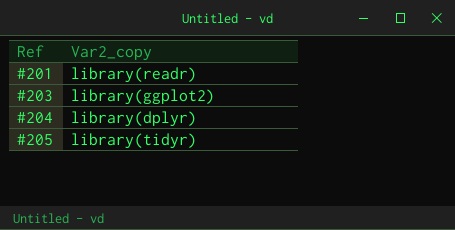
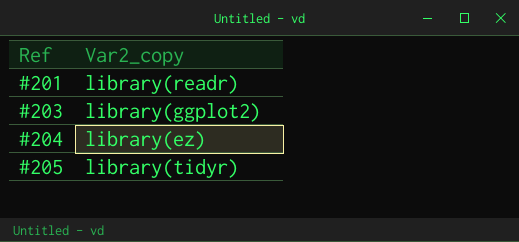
#204 | Var2_copy: library(dplyr) -> library(ez)

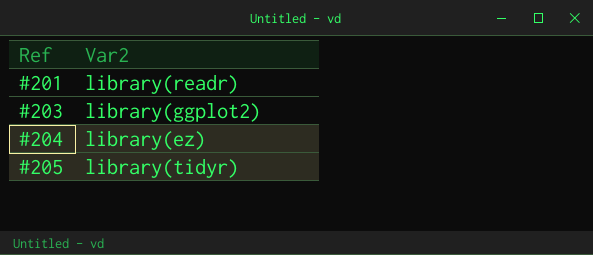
column name: Var2_copy -> Var2

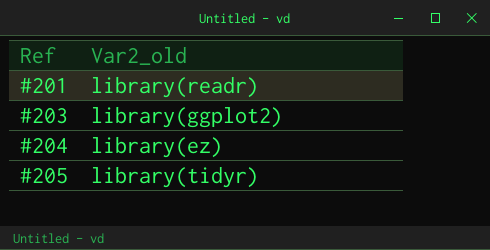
column name: Var2 -> Var2_old

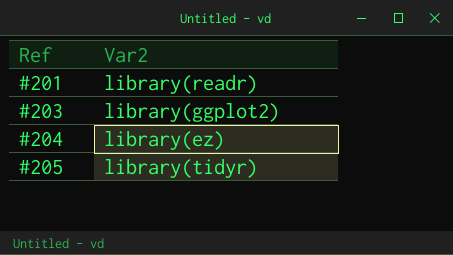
column name: Var2_old -> Var2

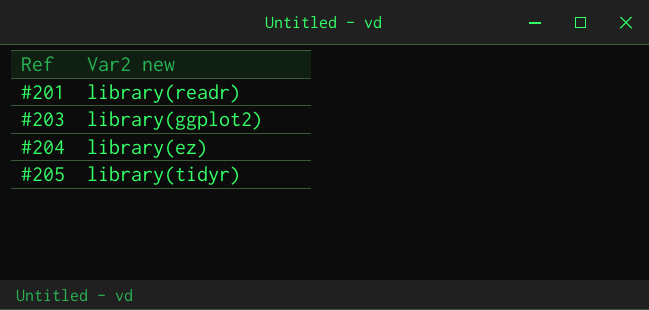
column name: Var2 -> Var2 new

